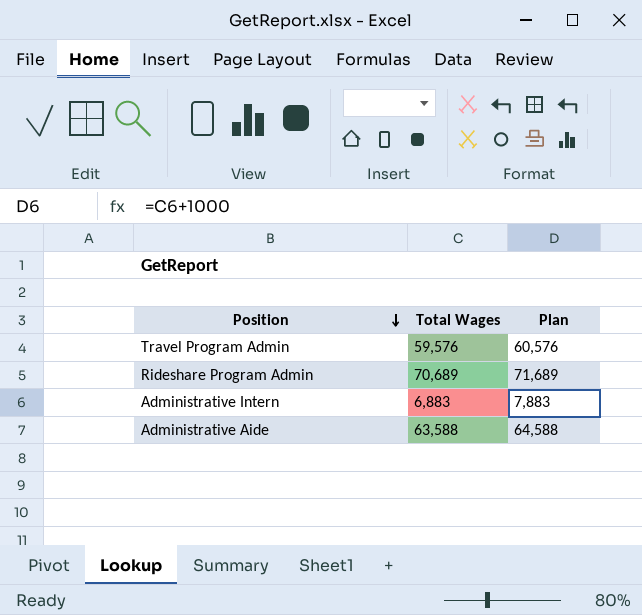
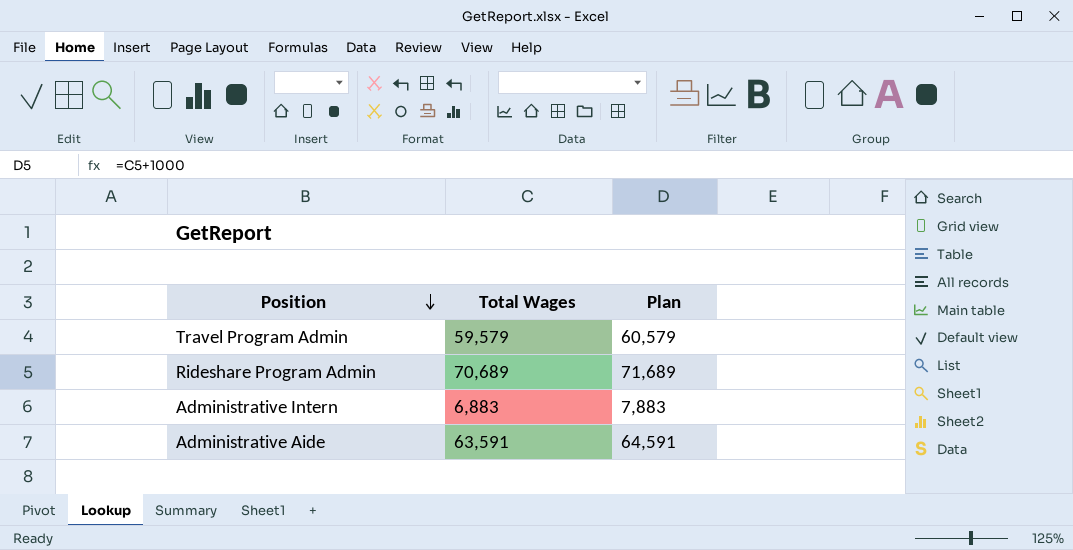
Travel Program Admin | Total Wages: 59,576 -> 59,579
Travel Program Admin | Plan: 60,576 -> 60,579
Administrative Aide | Total Wages: 63,588 -> 63,591
Administrative Aide | Plan: 64,588 -> 64,591

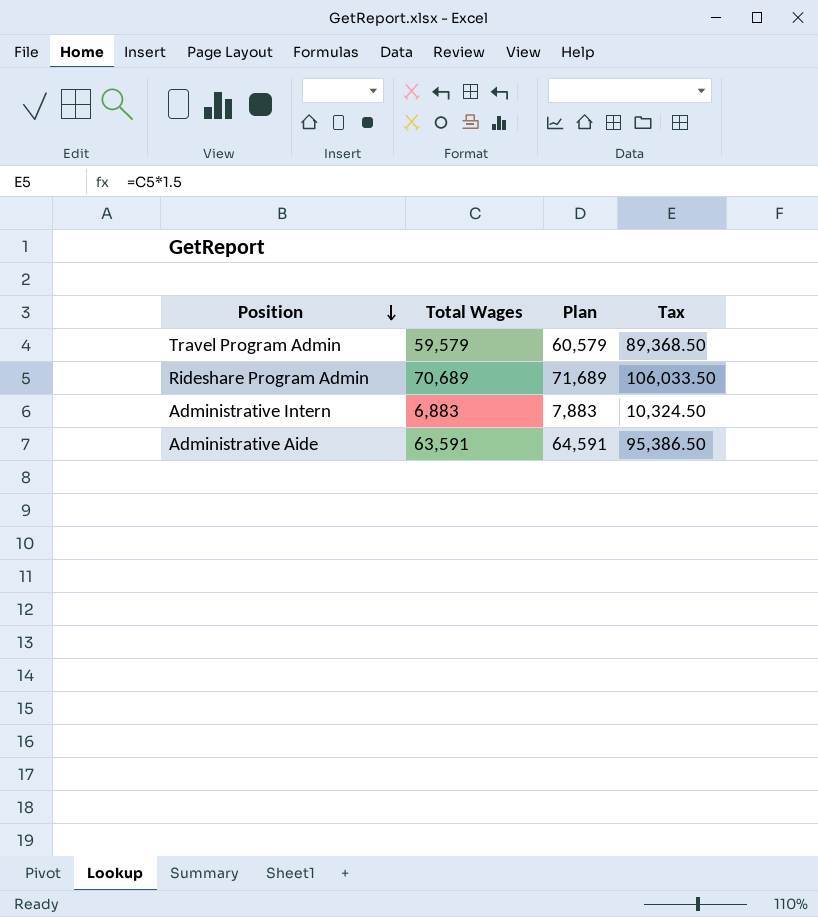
column Tax | formula: none -> [Total Wages] * 1.5

